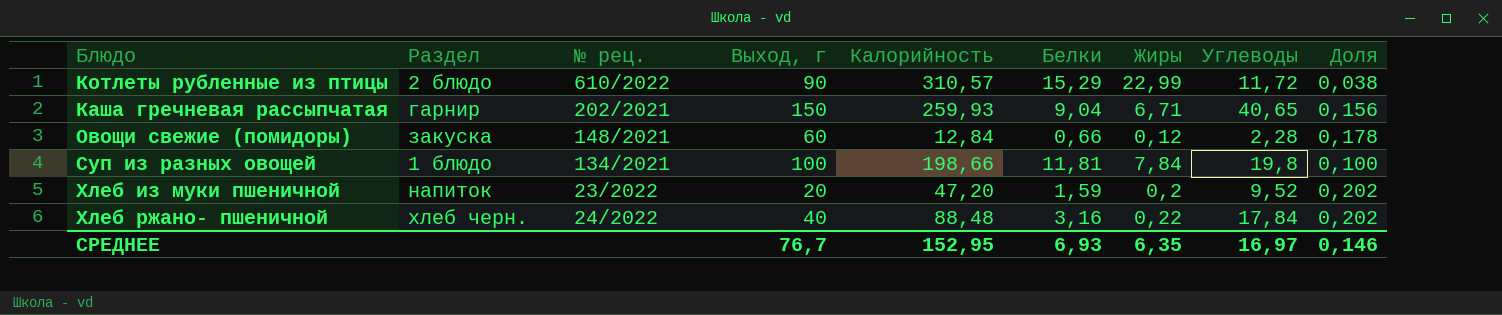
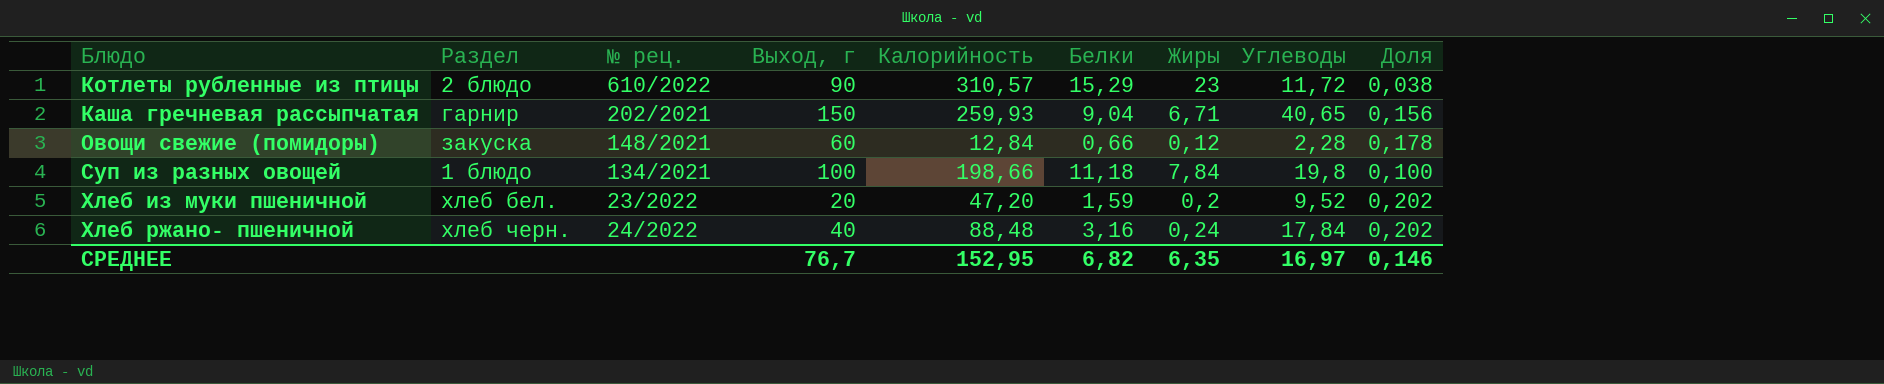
Котлеты рубленные из птицы | Жиры: 22,99 -> 23
Суп из разных овощей | Белки: 11,81 -> 11,18
Хлеб из муки пшеничной | Раздел: напиток -> хлеб бел.
Хлеб ржано- пшеничной | Жиры: 0,22 -> 0,24
СРЕДНЕЕ | Белки: 6,93 -> 6,82

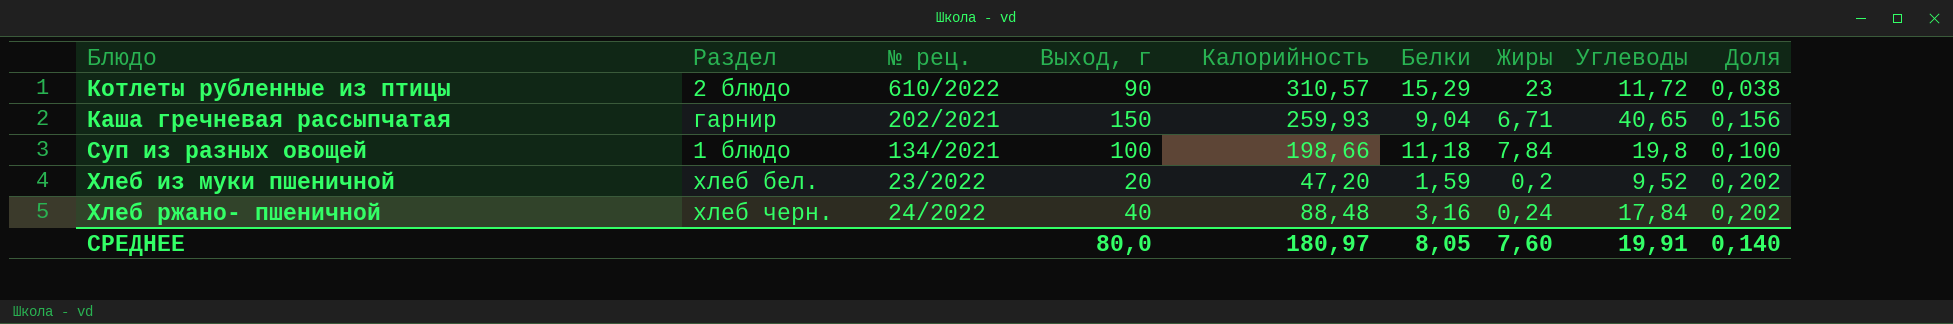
row Овощи свежие (помидоры): закуска | 148/2021 | 60 | 12,84 | 0,66 | 0,12 | 2,28 | 0,178 -> none
СРЕДНЕЕ | Выход, г: 76,7 -> 80,0
СРЕДНЕЕ | Калорийность: 152,95 -> 180,97
СРЕДНЕЕ | Белки: 6,82 -> 8,05
СРЕДНЕЕ | Жиры: 6,35 -> 7,60
СРЕДНЕЕ | Углеводы: 16,97 -> 19,91
СРЕДНЕЕ | Доля: 0,146 -> 0,140

